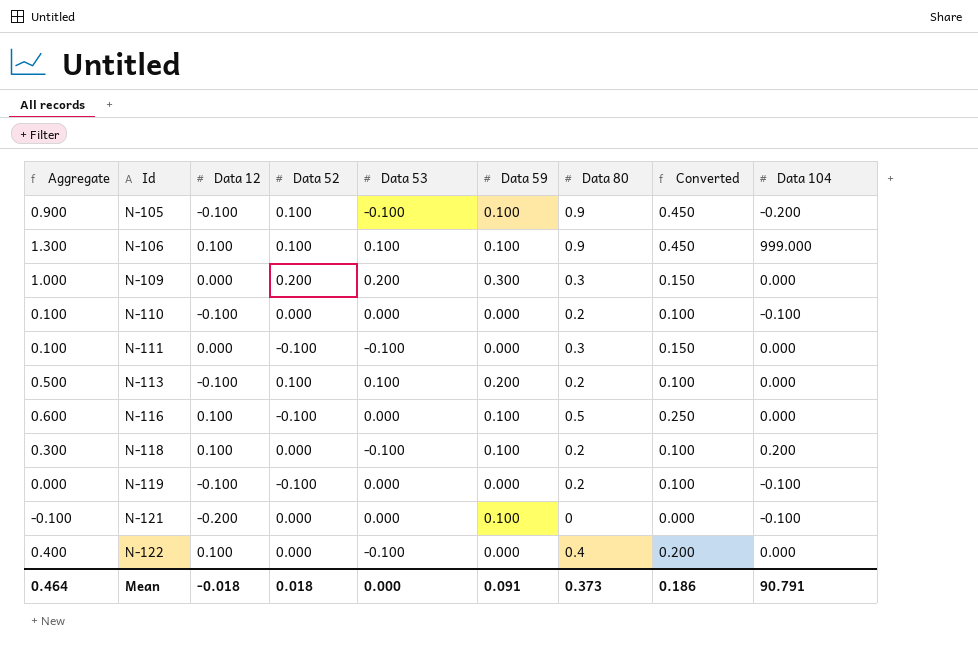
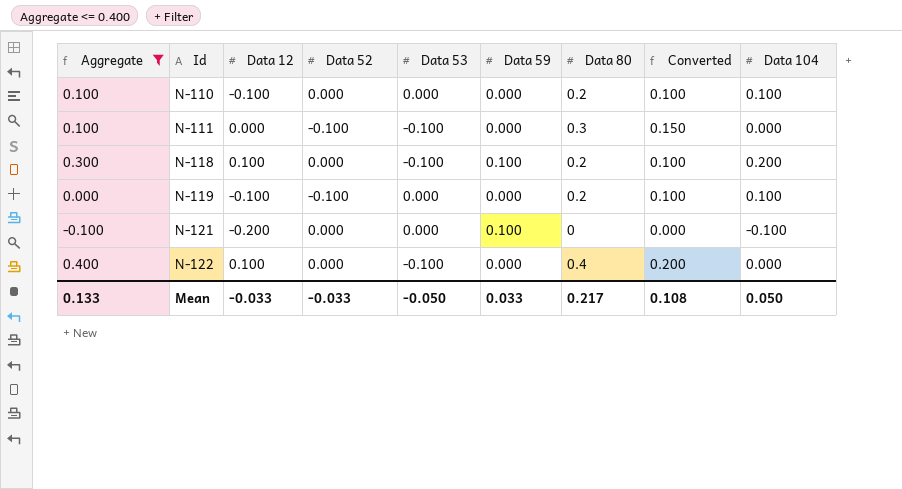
filter: none -> Aggregate <= 0.400
N-110 | Data 104: -0.100 -> 0.100
N-119 | Data 104: -0.100 -> 0.100
Mean | Aggregate: 0.464 -> 0.133
Mean | Data 12: -0.018 -> -0.033
Mean | Data 52: 0.018 -> -0.033
Mean | Data 53: 0.000 -> -0.050
Mean | Data 59: 0.091 -> 0.033
Mean | Data 80: 0.373 -> 0.217
Mean | Converted: 0.186 -> 0.108
Mean | Data 104: 90.791 -> 0.050

